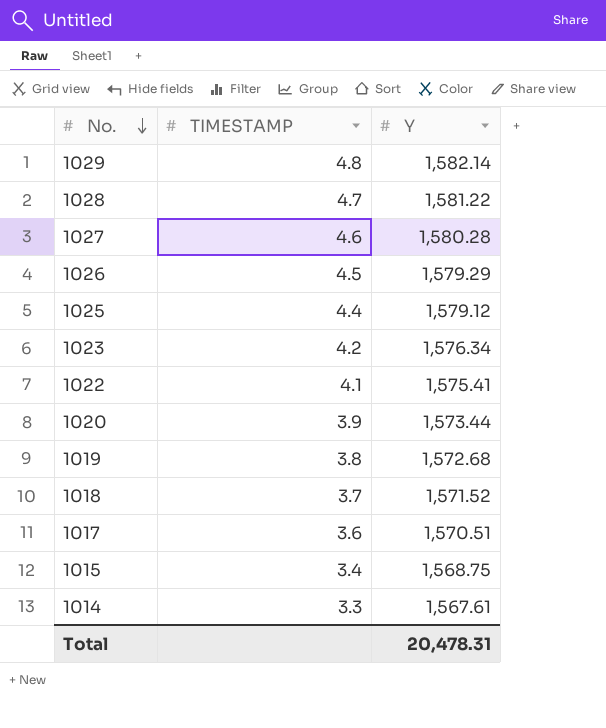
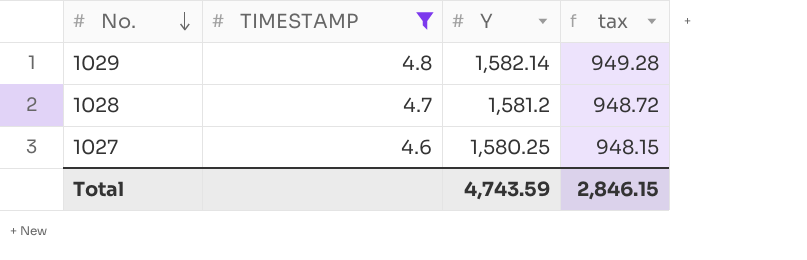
filter: none -> TIMESTAMP >= 4.6
column tax | formula: none -> [Y] * 0.6
1028 | Y: 1,581.22 -> 1,581.2
1027 | Y: 1,580.28 -> 1,580.25
Total | Y: 20,478.31 -> 4,743.59

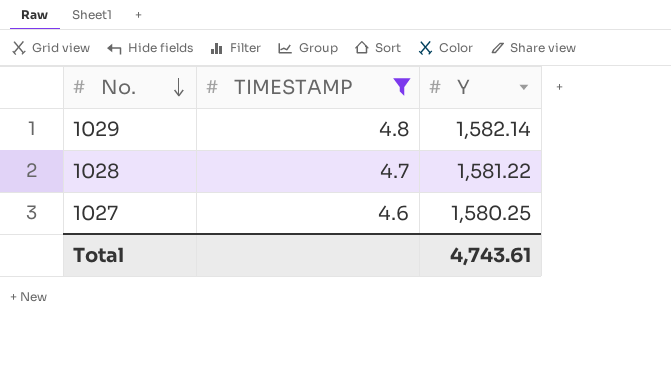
column tax | formula: [Y] * 0.6 -> none
1028 | Y: 1,581.2 -> 1,581.22
Total | Y: 4,743.59 -> 4,743.61

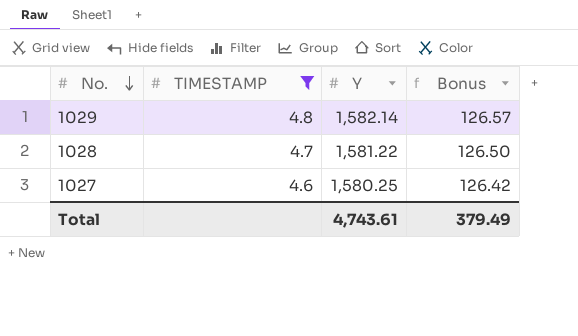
column Bonus | formula: none -> [Y] * 0.08

